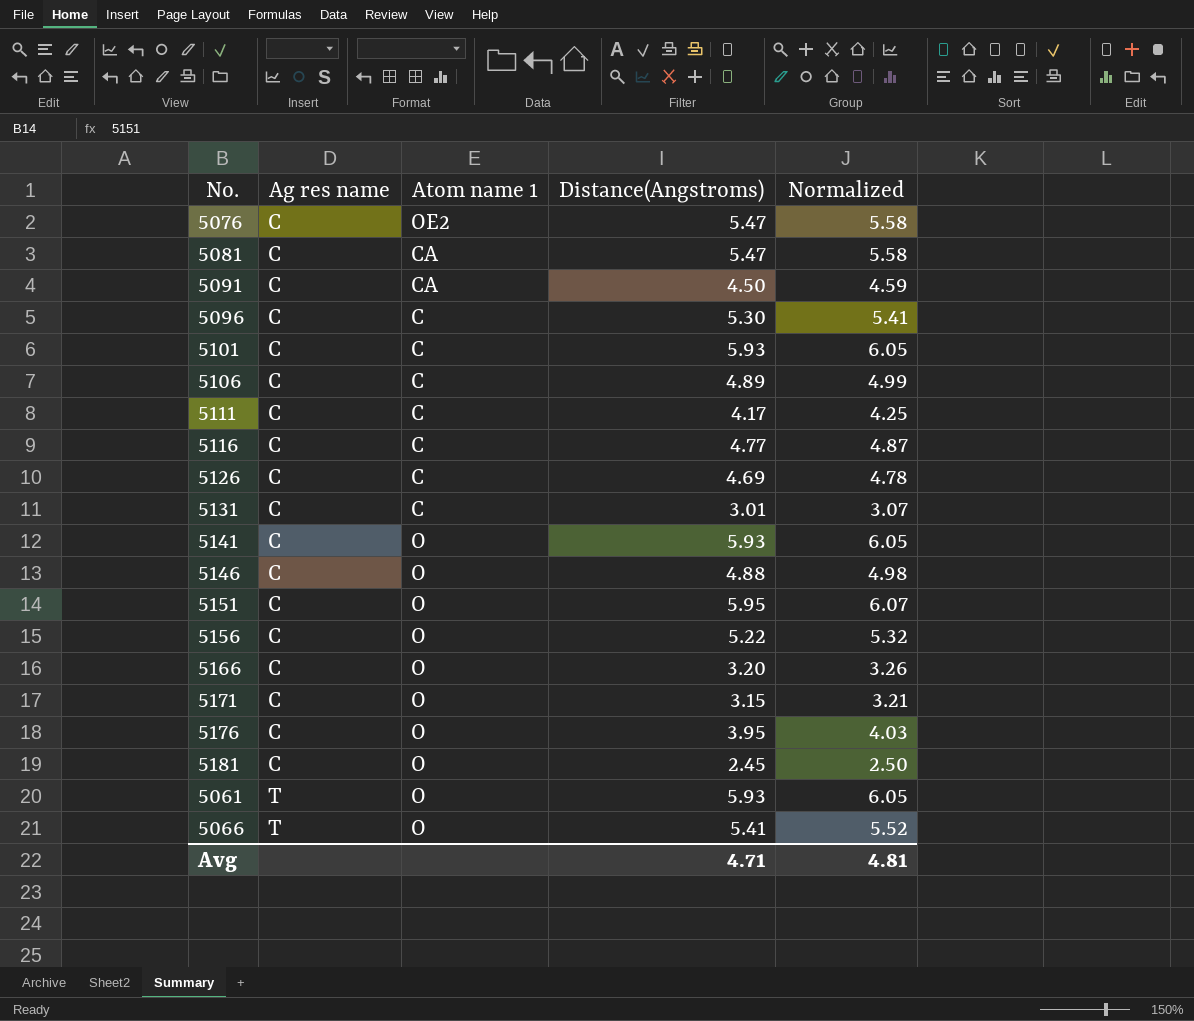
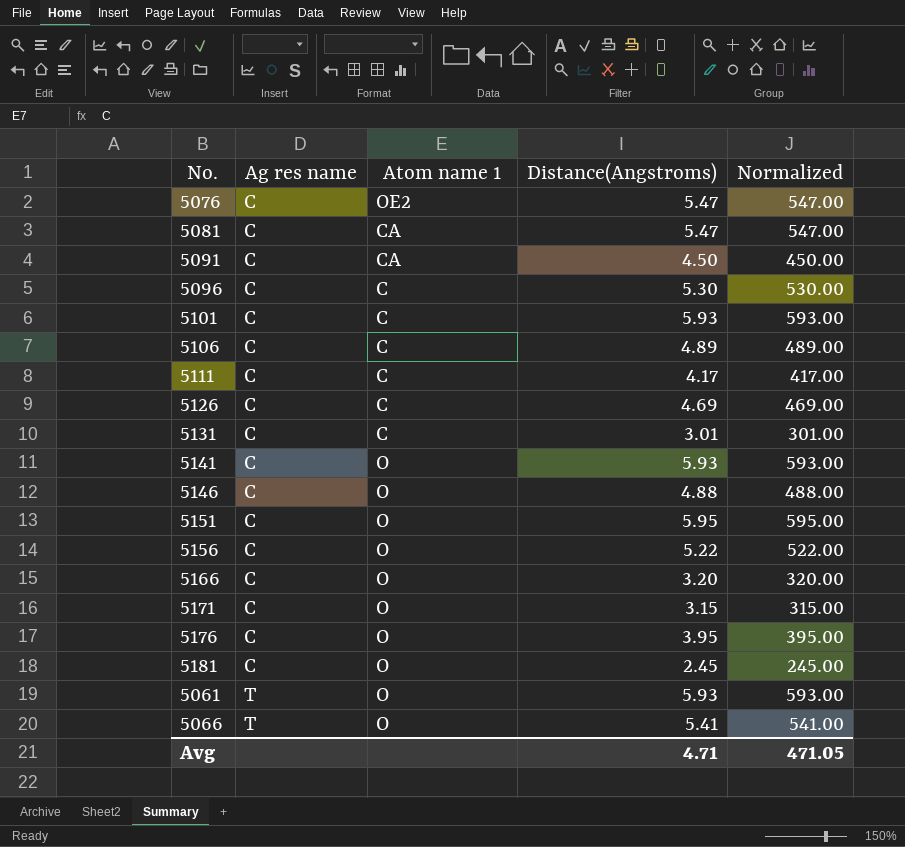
column Normalized | formula: [Distance(Angstroms)] * 1.02 -> [Distance(Angstroms)] * 100
row 5116: C | C | 4.77 | 4.87 -> none
Avg | Normalized: 4.81 -> 471.05

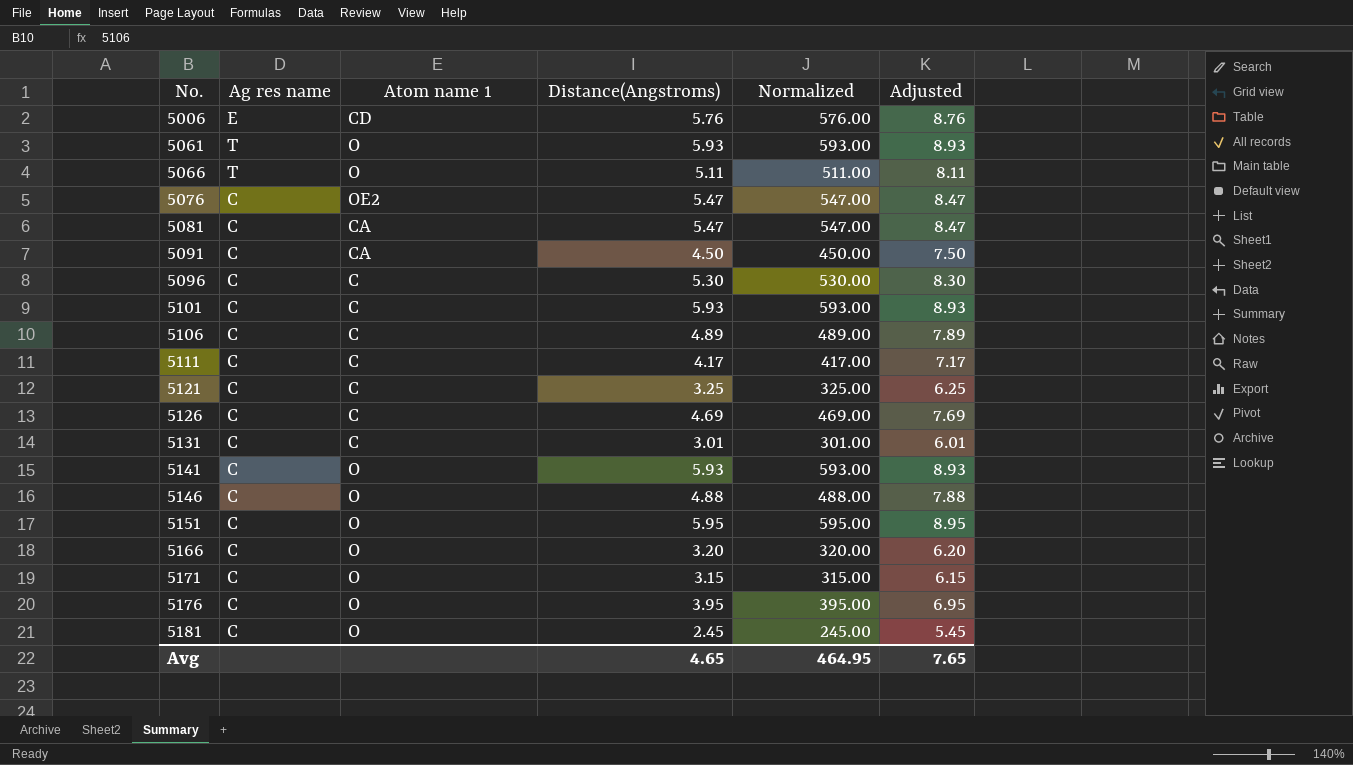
row order: Ag res name ascending -> No. ascending
column Adjusted | formula: none -> [Distance(Angstroms)] + 3
row 5156: C | O | 5.22 | 522.00 -> none
row 5006: none -> E | CD | 5.76 | 576.00 | 8.76
5066 | Distance(Angstroms): 5.41 -> 5.11
5066 | Normalized: 541.00 -> 511.00
row 5121: none -> C | C | 3.25 | 325.00 | 6.25
Avg | Distance(Angstroms): 4.71 -> 4.65
Avg | Normalized: 471.05 -> 464.95

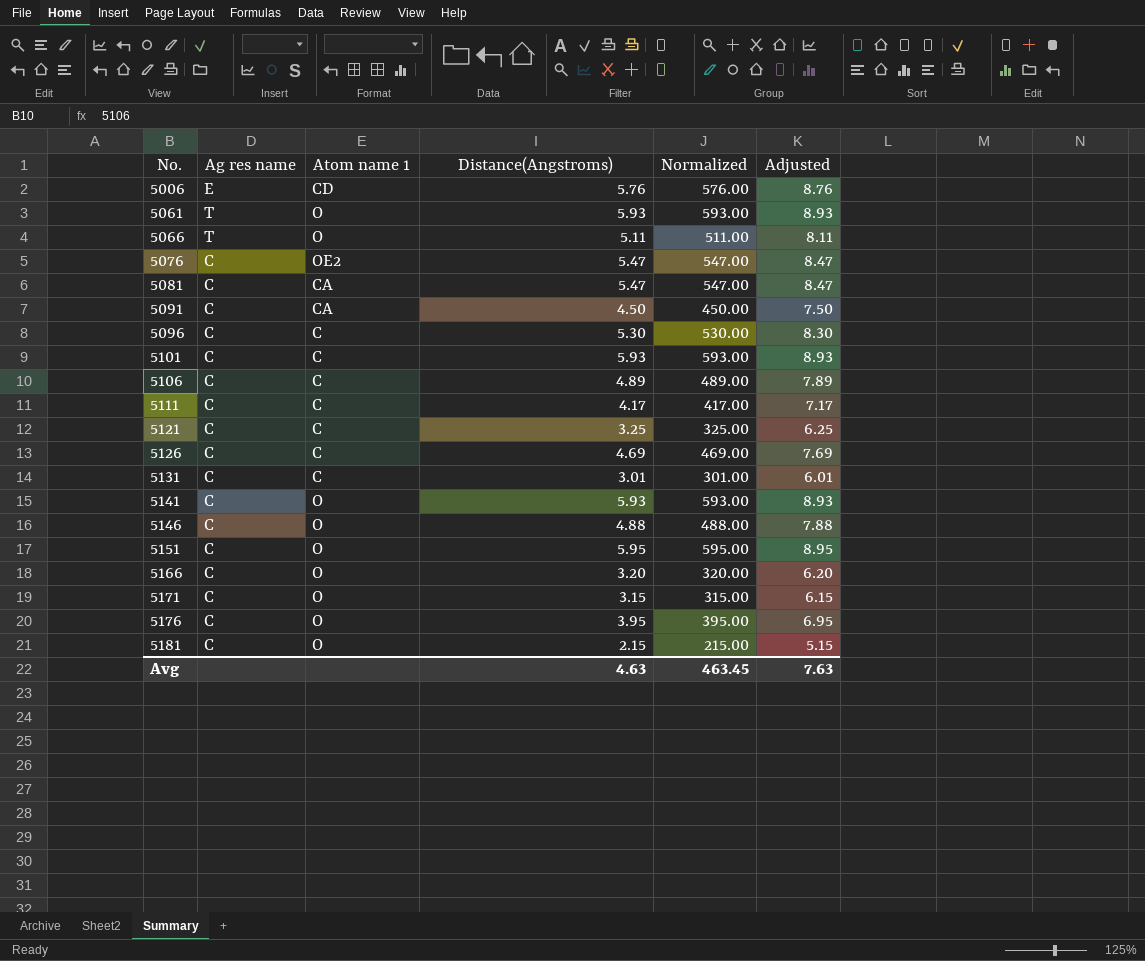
5181 | Distance(Angstroms): 2.45 -> 2.15
5181 | Normalized: 245.00 -> 215.00
5181 | Adjusted: 5.45 -> 5.15
Avg | Distance(Angstroms): 4.65 -> 4.63
Avg | Normalized: 464.95 -> 463.45
Avg | Adjusted: 7.65 -> 7.63

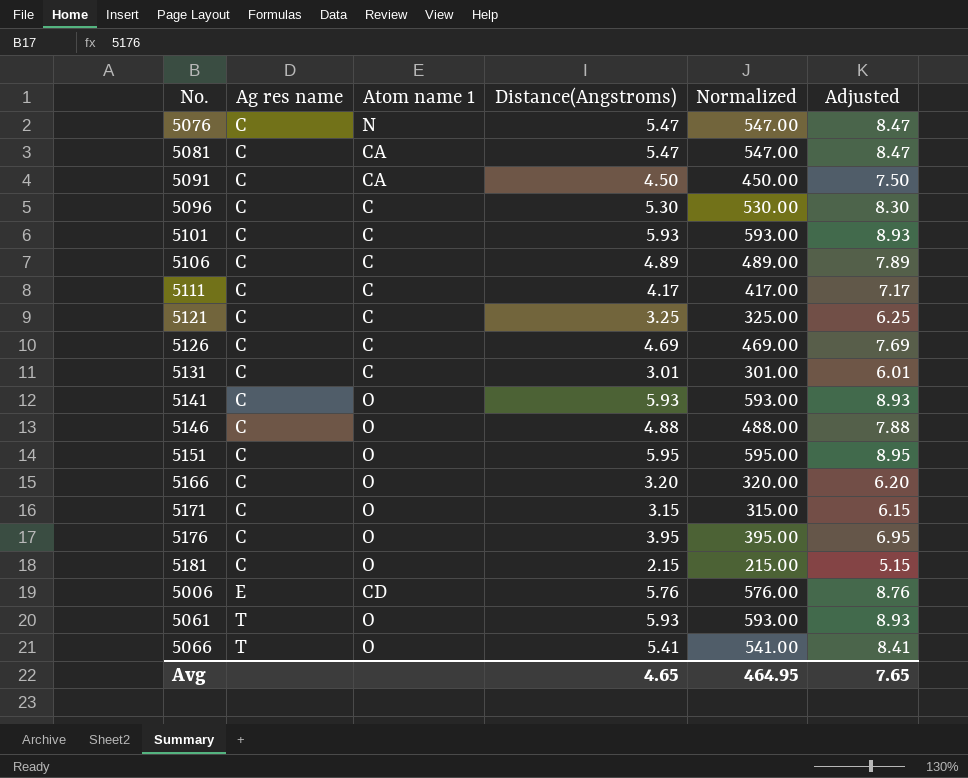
row order: No. ascending -> Ag res name ascending
5076 | Atom name 1: OE2 -> N
5066 | Distance(Angstroms): 5.11 -> 5.41
5066 | Normalized: 511.00 -> 541.00
5066 | Adjusted: 8.11 -> 8.41
Avg | Distance(Angstroms): 4.63 -> 4.65
Avg | Normalized: 463.45 -> 464.95
Avg | Adjusted: 7.63 -> 7.65

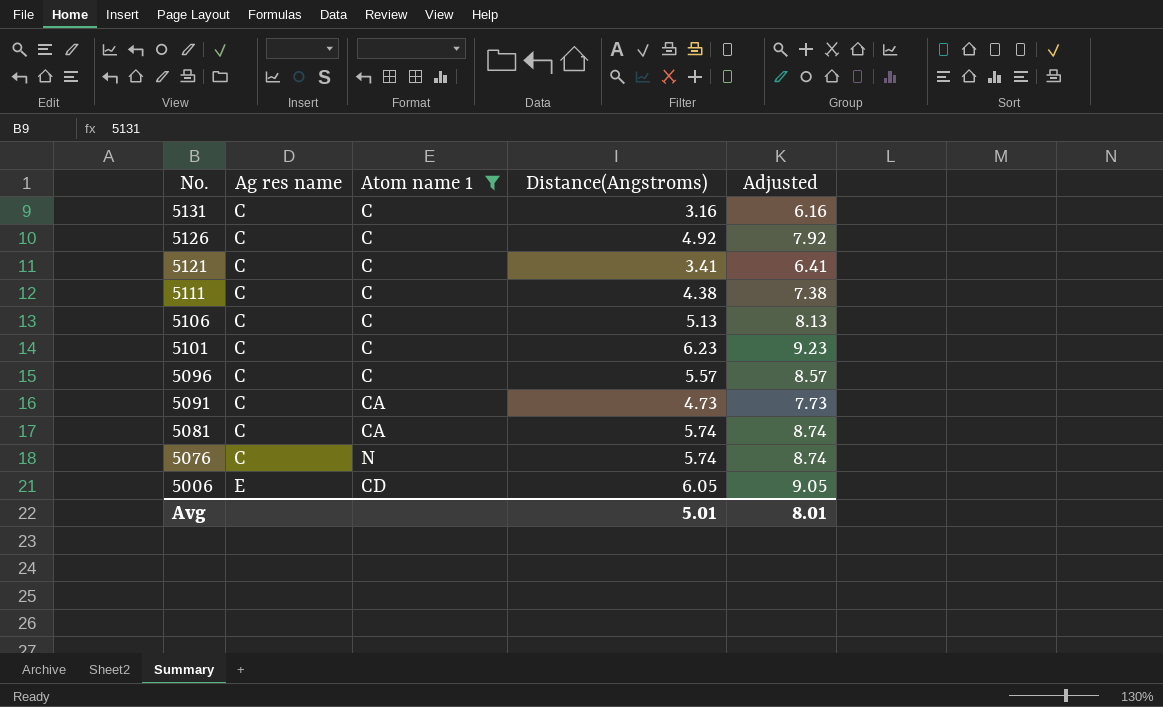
filter: none -> Atom name 1 != O
row order: Ag res name ascending -> No. descending
column Normalized | formula: [Distance(Angstroms)] * 100 -> none
5131 | Distance(Angstroms): 3.01 -> 3.16
5131 | Adjusted: 6.01 -> 6.16
5126 | Distance(Angstroms): 4.69 -> 4.92
5126 | Adjusted: 7.69 -> 7.92
5121 | Distance(Angstroms): 3.25 -> 3.41
5121 | Adjusted: 6.25 -> 6.41
5111 | Distance(Angstroms): 4.17 -> 4.38
5111 | Adjusted: 7.17 -> 7.38
5106 | Distance(Angstroms): 4.89 -> 5.13
5106 | Adjusted: 7.89 -> 8.13
5101 | Distance(Angstroms): 5.93 -> 6.23
5101 | Adjusted: 8.93 -> 9.23
5096 | Distance(Angstroms): 5.30 -> 5.57
5096 | Adjusted: 8.30 -> 8.57
5091 | Distance(Angstroms): 4.50 -> 4.73
5091 | Adjusted: 7.50 -> 7.73
5081 | Distance(Angstroms): 5.47 -> 5.74
5081 | Adjusted: 8.47 -> 8.74
5076 | Distance(Angstroms): 5.47 -> 5.74
5076 | Adjusted: 8.47 -> 8.74
5006 | Distance(Angstroms): 5.76 -> 6.05
5006 | Adjusted: 8.76 -> 9.05
Avg | Distance(Angstroms): 4.65 -> 5.01
Avg | Adjusted: 7.65 -> 8.01

